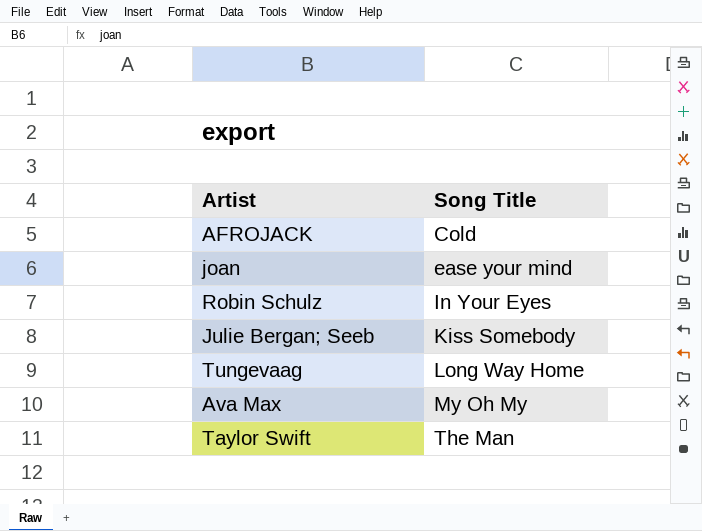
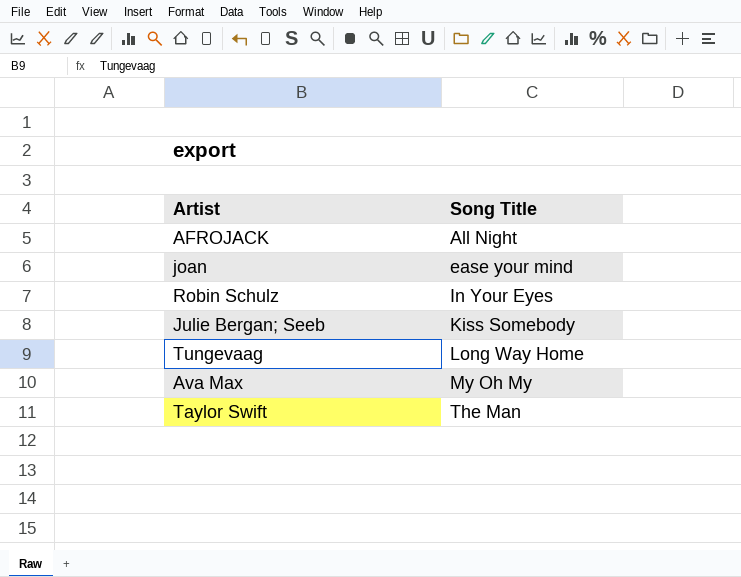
AFROJACK | Song Title: Cold -> All Night

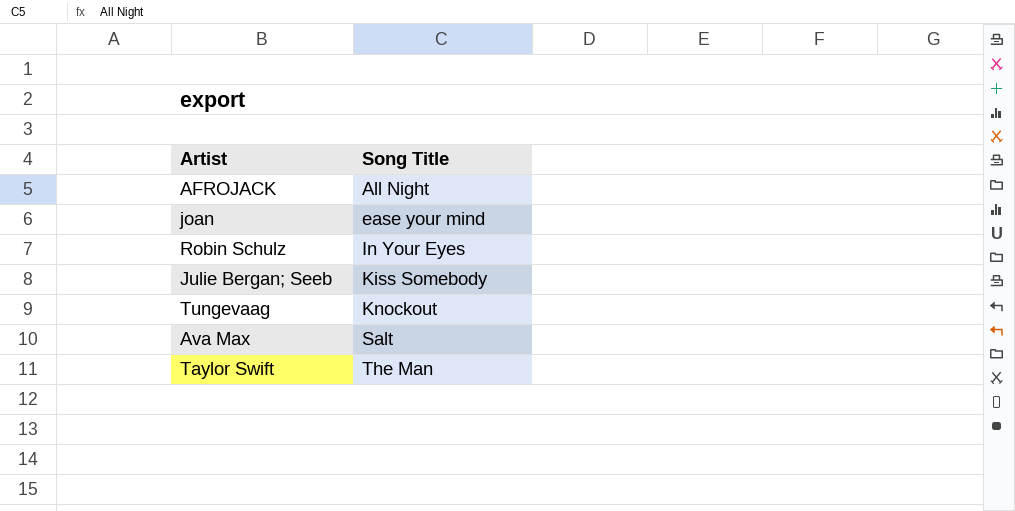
Tungevaag | Song Title: Long Way Home -> Knockout
Ava Max | Song Title: My Oh My -> Salt

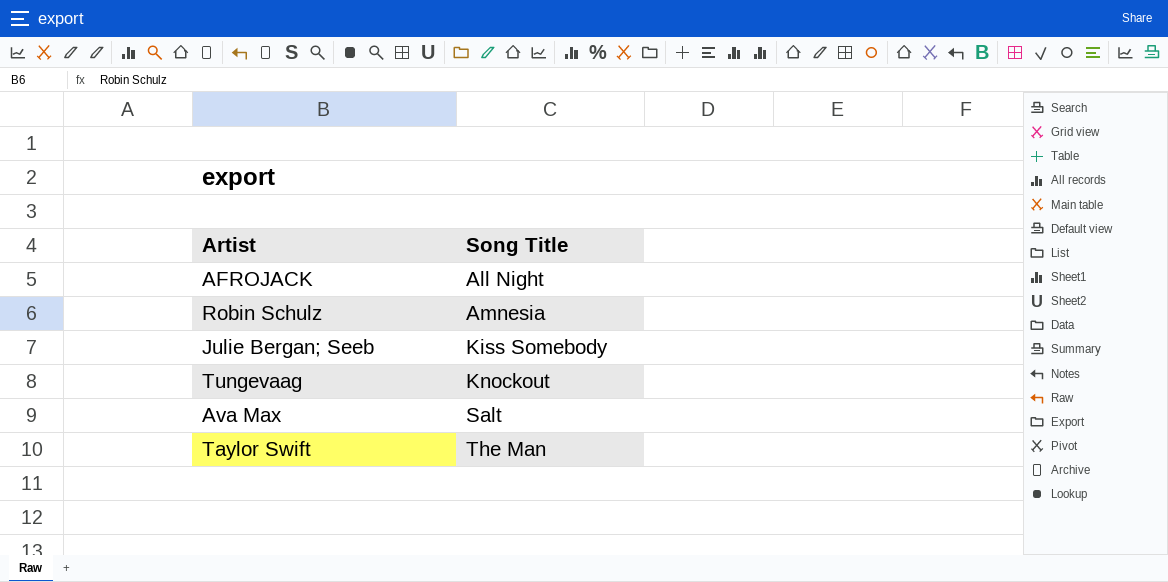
row joan: ease your mind -> none
Robin Schulz | Song Title: In Your Eyes -> Amnesia

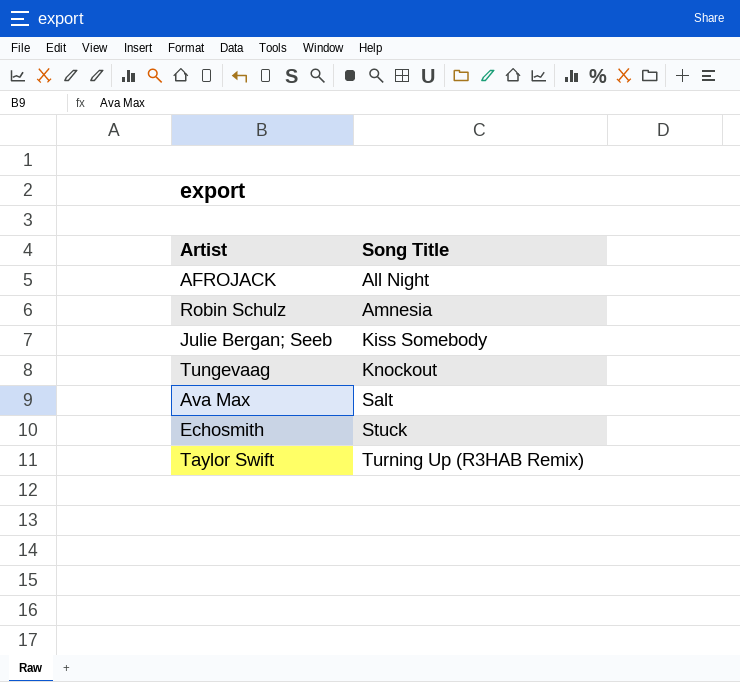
row Echosmith: none -> Stuck
Taylor Swift | Song Title: The Man -> Turning Up (R3HAB Remix)

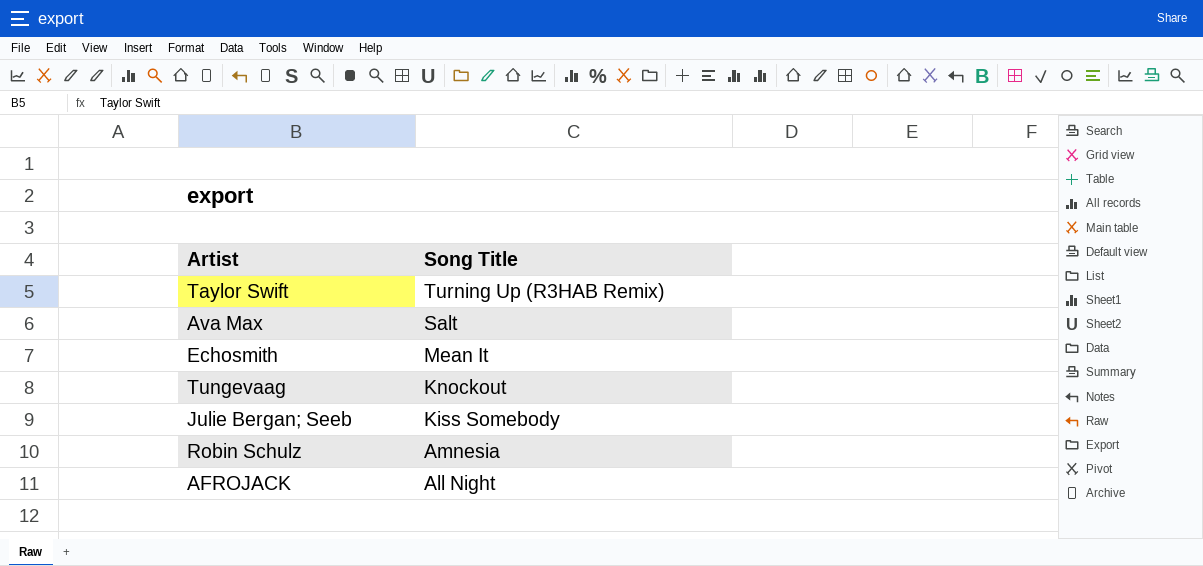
row order: Song Title ascending -> Song Title descending
Echosmith | Song Title: Stuck -> Mean It

